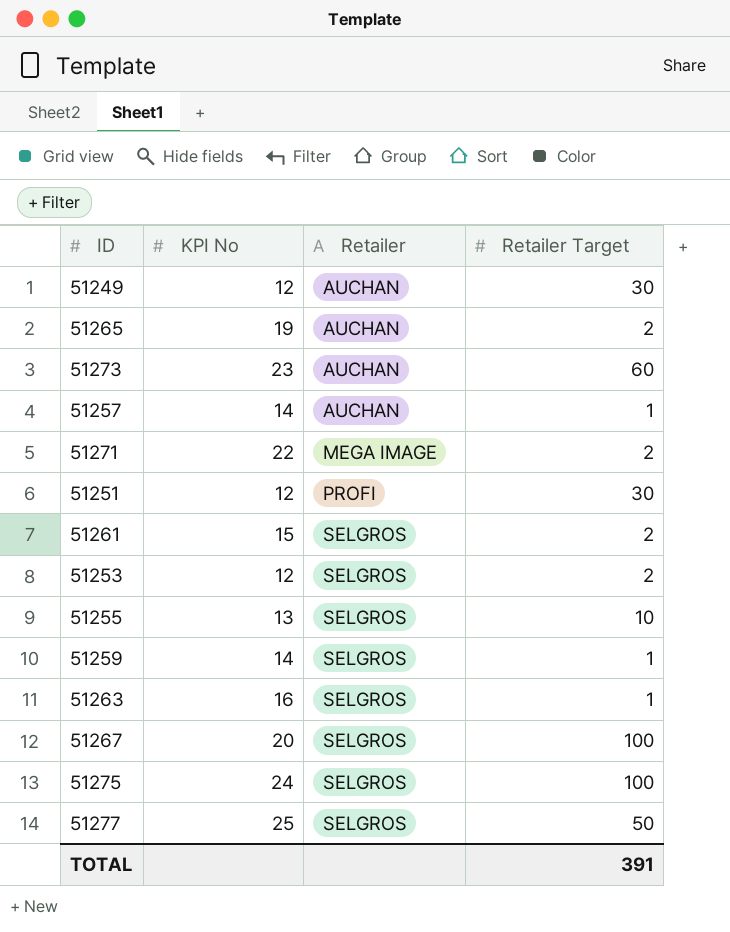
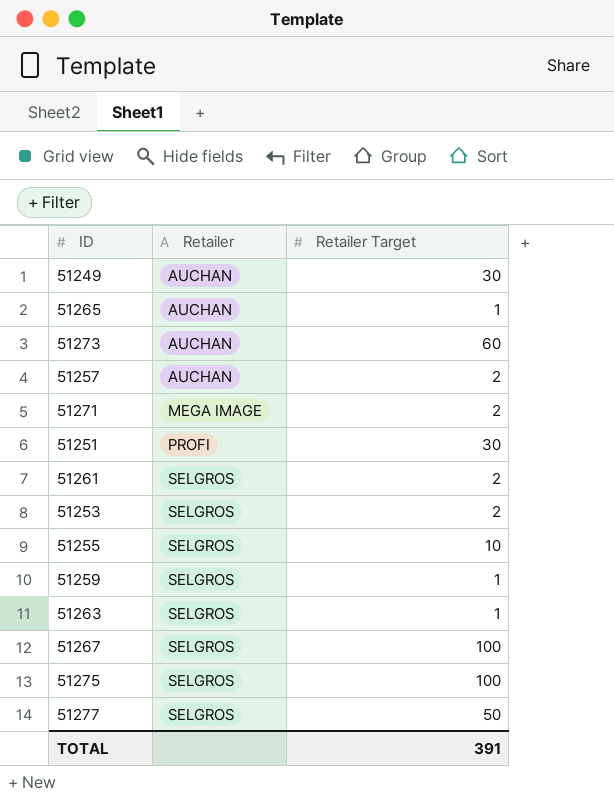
column KPI No | position: 2 -> none
51265 | Retailer Target: 2 -> 1
51257 | Retailer Target: 1 -> 2

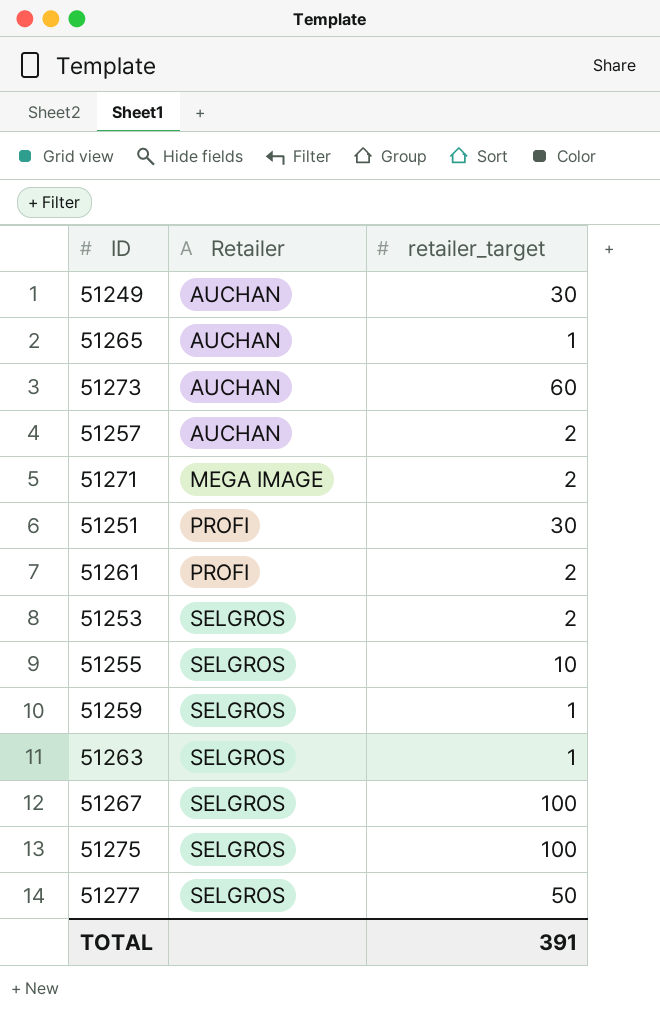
column name: Retailer Target -> retailer_target
51261 | Retailer: SELGROS -> PROFI

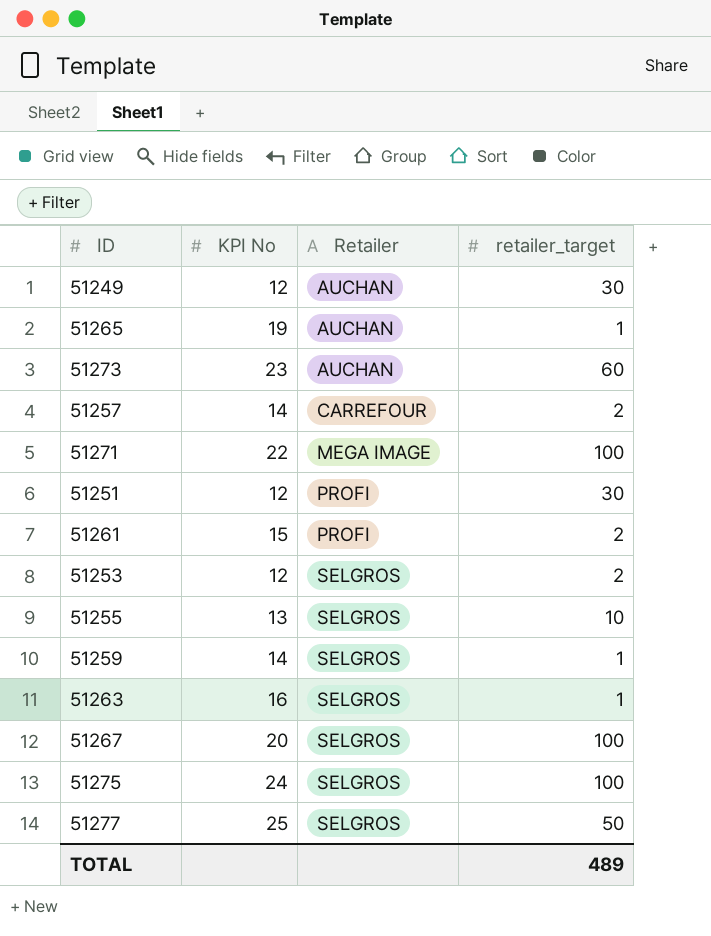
column KPI No | position: none -> 2
51257 | Retailer: AUCHAN -> CARREFOUR
51271 | retailer_target: 2 -> 100
TOTAL | retailer_target: 391 -> 489

